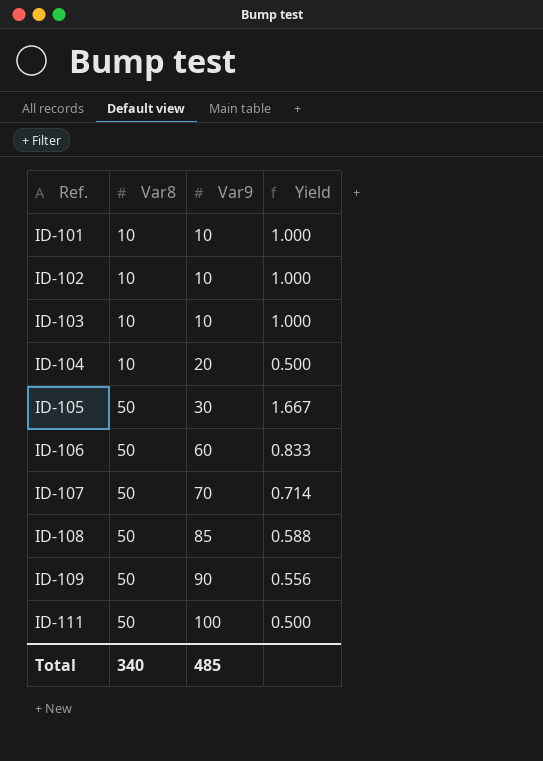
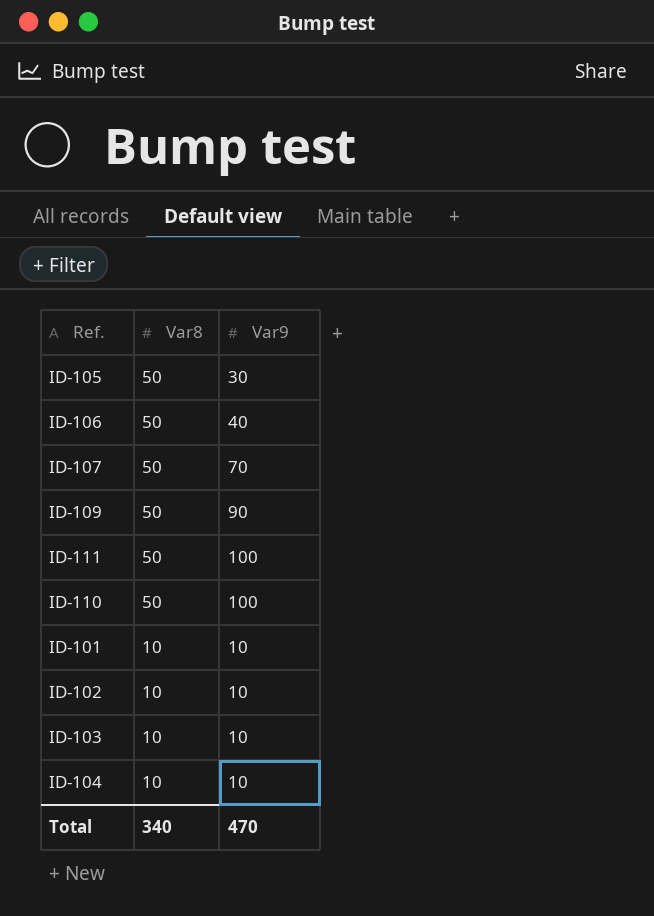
row order: Ref. ascending -> Var8 descending
column Yield | formula: [Var8] / [Var9] -> none
row ID-108: 50 | 85 | 0.588 -> none
ID-106 | Var9: 60 -> 40
row ID-110: none -> 50 | 100
ID-104 | Var9: 20 -> 10
Total | Var9: 485 -> 470

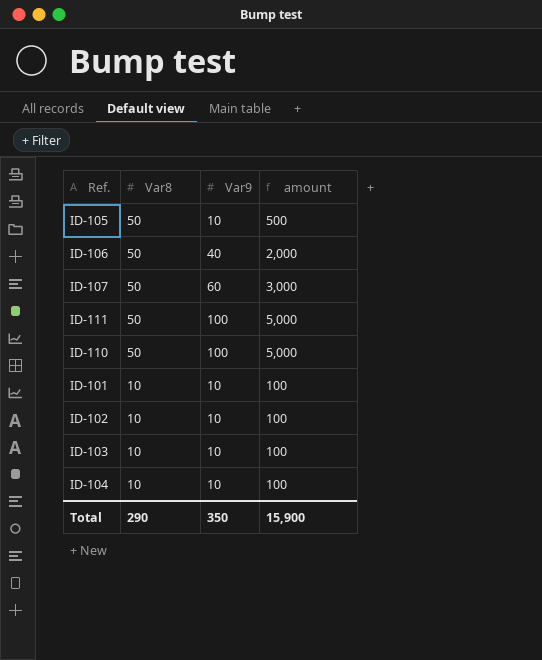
column amount | formula: none -> [Var8] * [Var9]
row ID-109: 50 | 90 -> none
ID-105 | Var9: 30 -> 10
ID-107 | Var9: 70 -> 60
Total | Var8: 340 -> 290
Total | Var9: 470 -> 350

